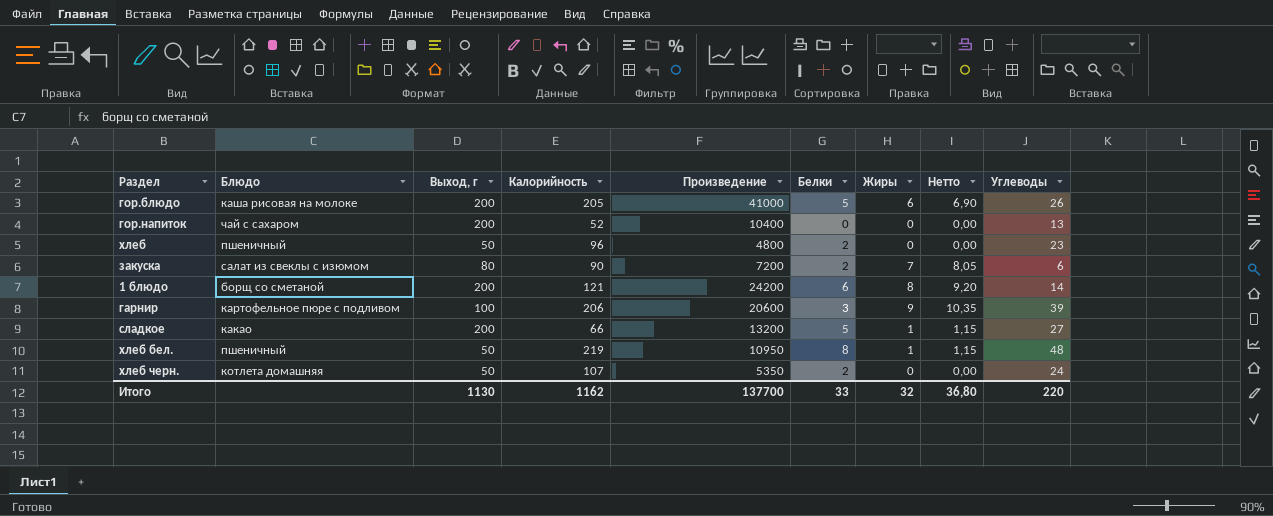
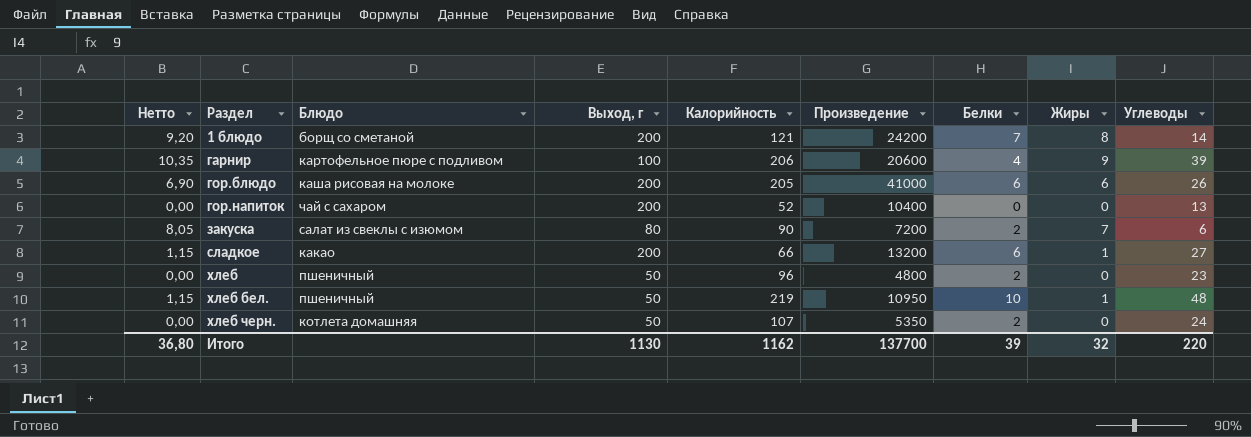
row order: none -> Раздел ascending
column Нетто | position: 8 -> 1
1 блюдо | Белки: 6 -> 7
гарнир | Белки: 3 -> 4
гор.блюдо | Белки: 5 -> 6
сладкое | Белки: 5 -> 6
хлеб бел. | Белки: 8 -> 10
Итого | Белки: 33 -> 39

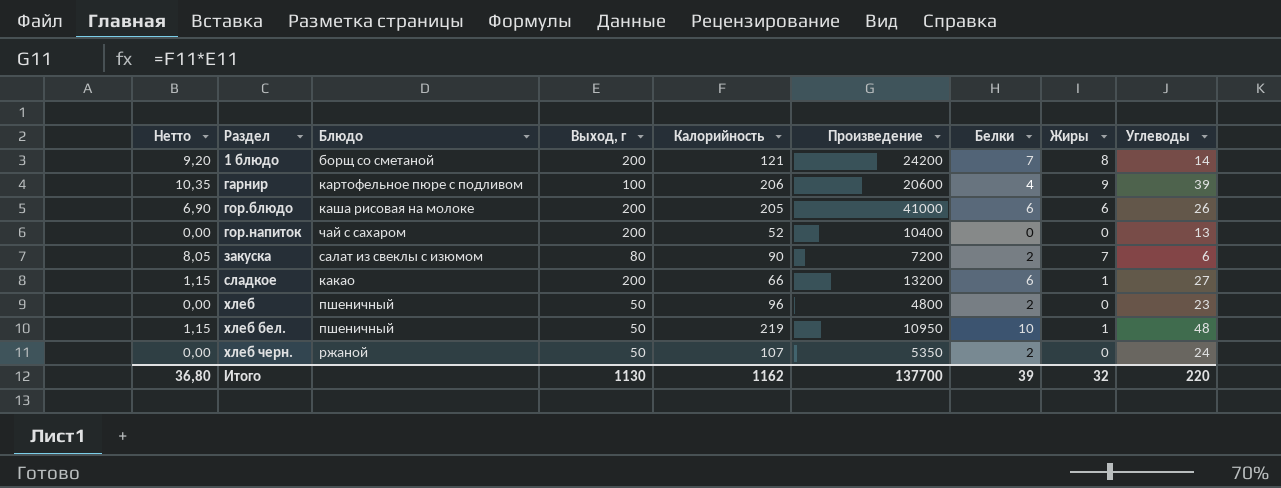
хлеб черн. | Блюдо: котлета домашняя -> ржаной

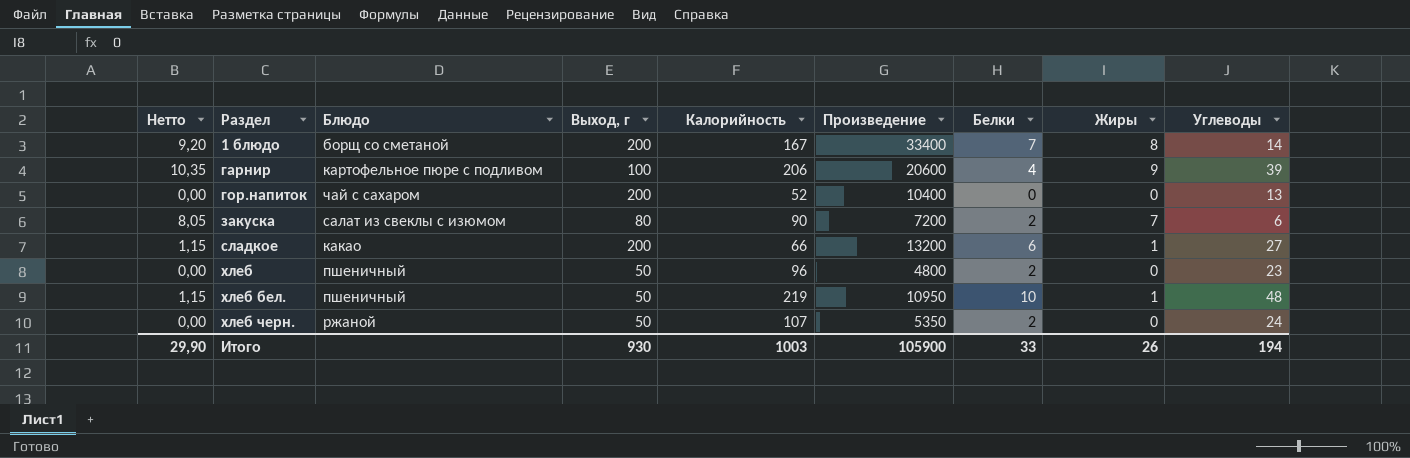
row гор.блюдо: 6,90 | каша рисовая на молоке | 200 | 205 | 41000 | 6 | 6 | 26 -> none
1 блюдо | Калорийность: 121 -> 167
1 блюдо | Произведение: 24200 -> 33400
Итого | Нетто: 36,80 -> 29,90
Итого | Выход, г: 1130 -> 930
Итого | Калорийность: 1162 -> 1003
Итого | Произведение: 137700 -> 105900
Итого | Белки: 39 -> 33
Итого | Жиры: 32 -> 26
Итого | Углеводы: 220 -> 194

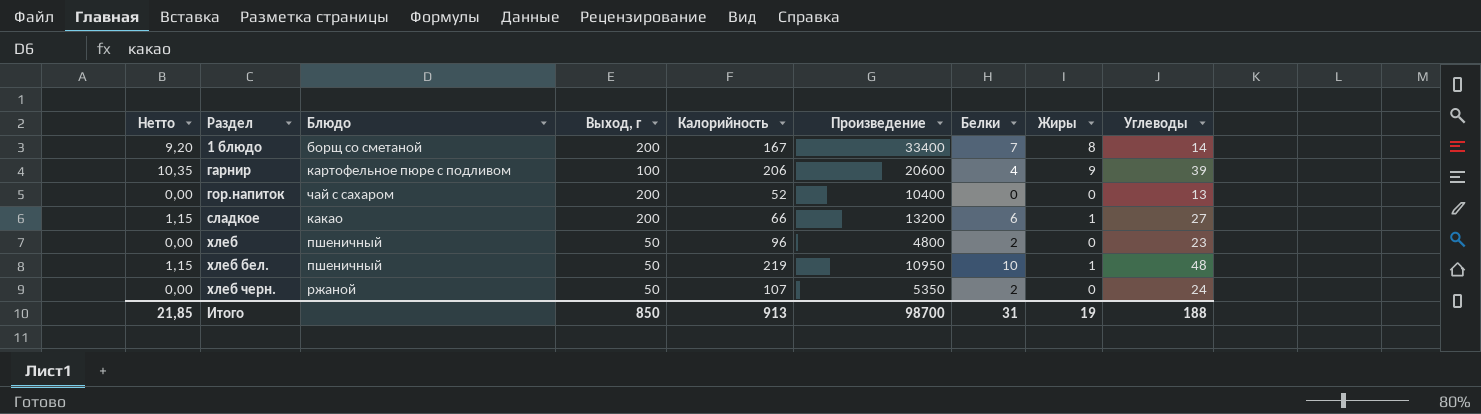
row закуска: 8,05 | салат из свеклы с изюмом | 80 | 90 | 7200 | 2 | 7 | 6 -> none
Итого | Нетто: 29,90 -> 21,85
Итого | Выход, г: 930 -> 850
Итого | Калорийность: 1003 -> 913
Итого | Произведение: 105900 -> 98700
Итого | Белки: 33 -> 31
Итого | Жиры: 26 -> 19
Итого | Углеводы: 194 -> 188

